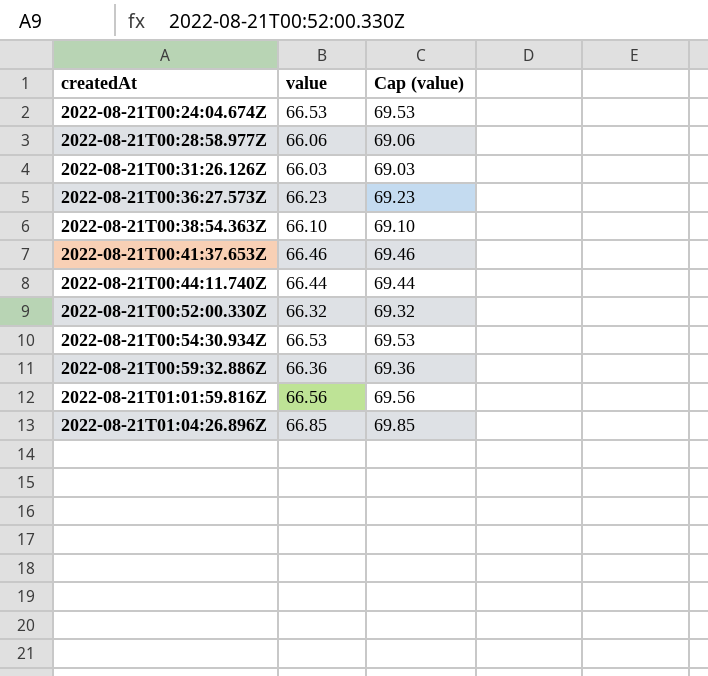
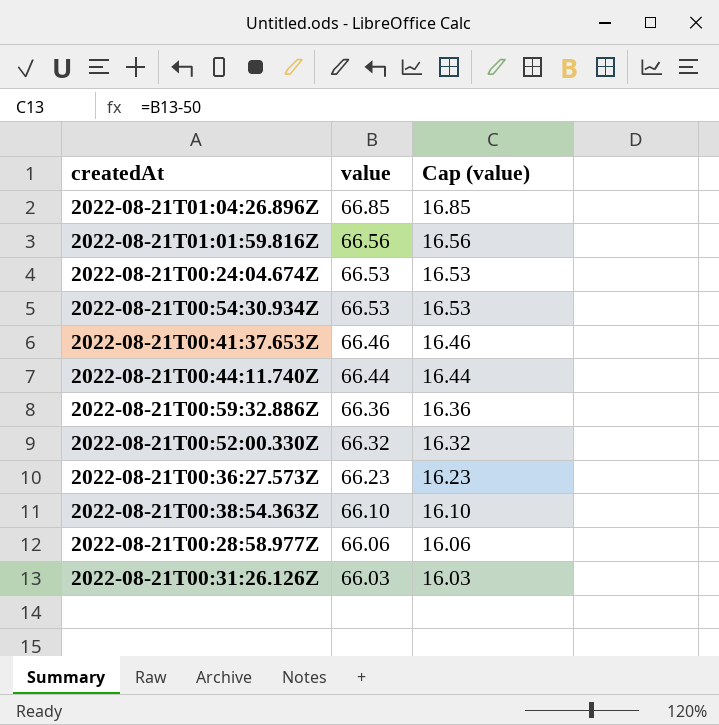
row order: createdAt ascending -> value descending
column Cap (value) | formula: [value] + 3 -> [value] - 50

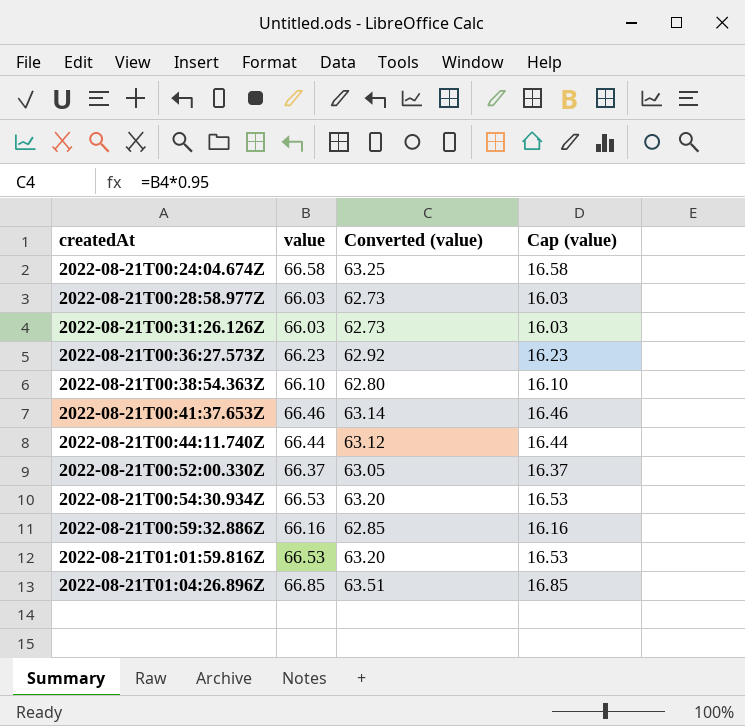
row order: value descending -> createdAt ascending
column Converted (value) | formula: none -> [value] * 0.95
2022-08-21T00:24:04.674Z | value: 66.53 -> 66.58
2022-08-21T00:24:04.674Z | Cap (value): 16.53 -> 16.58
2022-08-21T00:28:58.977Z | value: 66.06 -> 66.03
2022-08-21T00:28:58.977Z | Cap (value): 16.06 -> 16.03
2022-08-21T00:52:00.330Z | value: 66.32 -> 66.37
2022-08-21T00:52:00.330Z | Cap (value): 16.32 -> 16.37
2022-08-21T00:59:32.886Z | value: 66.36 -> 66.16
2022-08-21T00:59:32.886Z | Cap (value): 16.36 -> 16.16
2022-08-21T01:01:59.816Z | value: 66.56 -> 66.53
2022-08-21T01:01:59.816Z | Cap (value): 16.56 -> 16.53

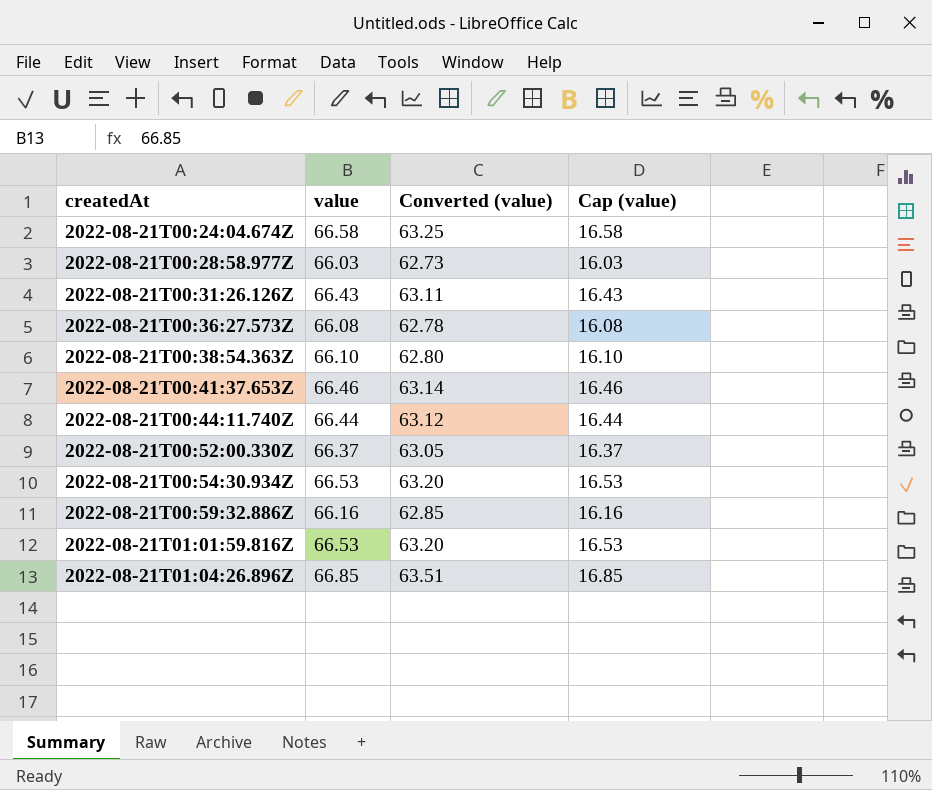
2022-08-21T00:31:26.126Z | value: 66.03 -> 66.43
2022-08-21T00:31:26.126Z | Converted (value): 62.73 -> 63.11
2022-08-21T00:31:26.126Z | Cap (value): 16.03 -> 16.43
2022-08-21T00:36:27.573Z | value: 66.23 -> 66.08
2022-08-21T00:36:27.573Z | Converted (value): 62.92 -> 62.78
2022-08-21T00:36:27.573Z | Cap (value): 16.23 -> 16.08

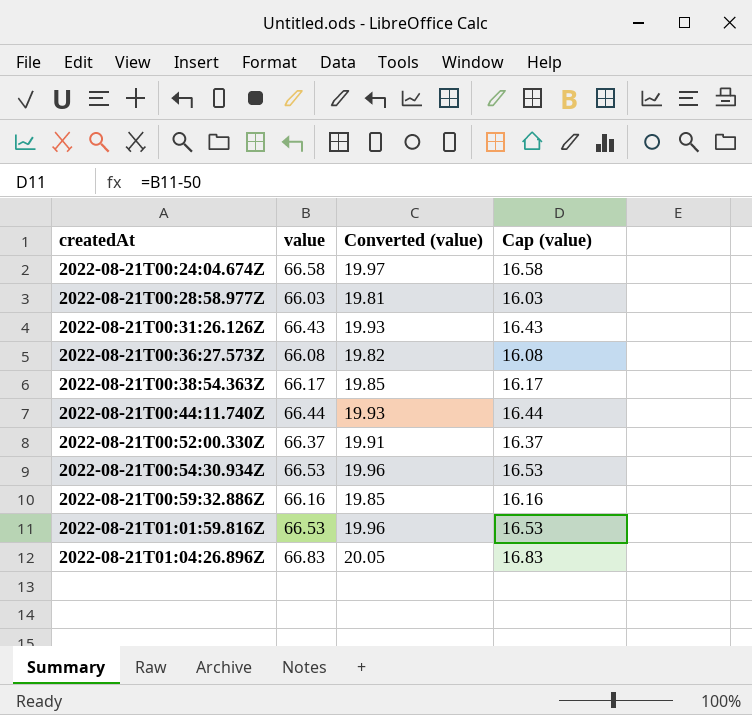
column Converted (value) | formula: [value] * 0.95 -> [value] * 0.3
row 2022-08-21T00:41:37.653Z: 66.46 | 63.14 | 16.46 -> none
2022-08-21T00:38:54.363Z | value: 66.10 -> 66.17
2022-08-21T00:38:54.363Z | Cap (value): 16.10 -> 16.17
2022-08-21T01:04:26.896Z | value: 66.85 -> 66.83
2022-08-21T01:04:26.896Z | Cap (value): 16.85 -> 16.83

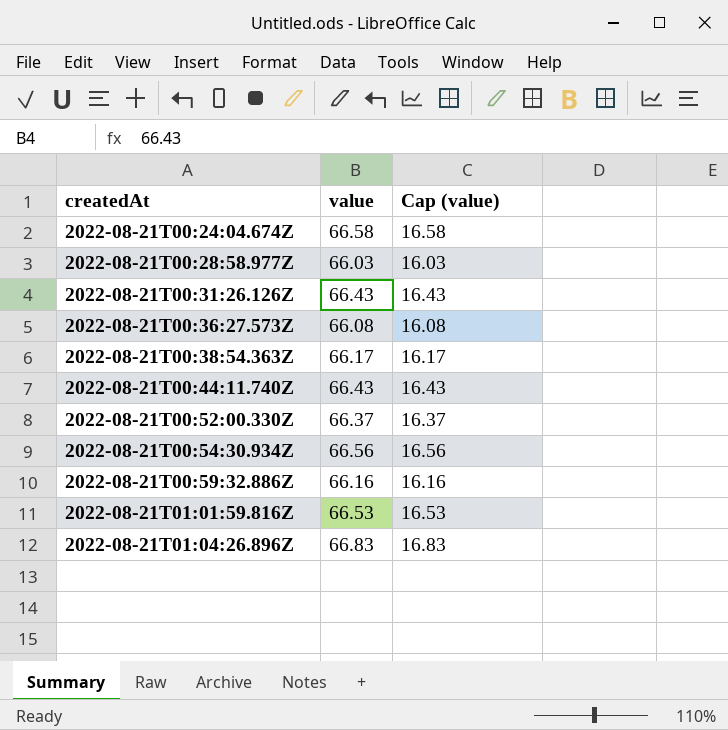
column Converted (value) | formula: [value] * 0.3 -> none
2022-08-21T00:44:11.740Z | value: 66.44 -> 66.43
2022-08-21T00:44:11.740Z | Cap (value): 16.44 -> 16.43
2022-08-21T00:54:30.934Z | value: 66.53 -> 66.56
2022-08-21T00:54:30.934Z | Cap (value): 16.53 -> 16.56

